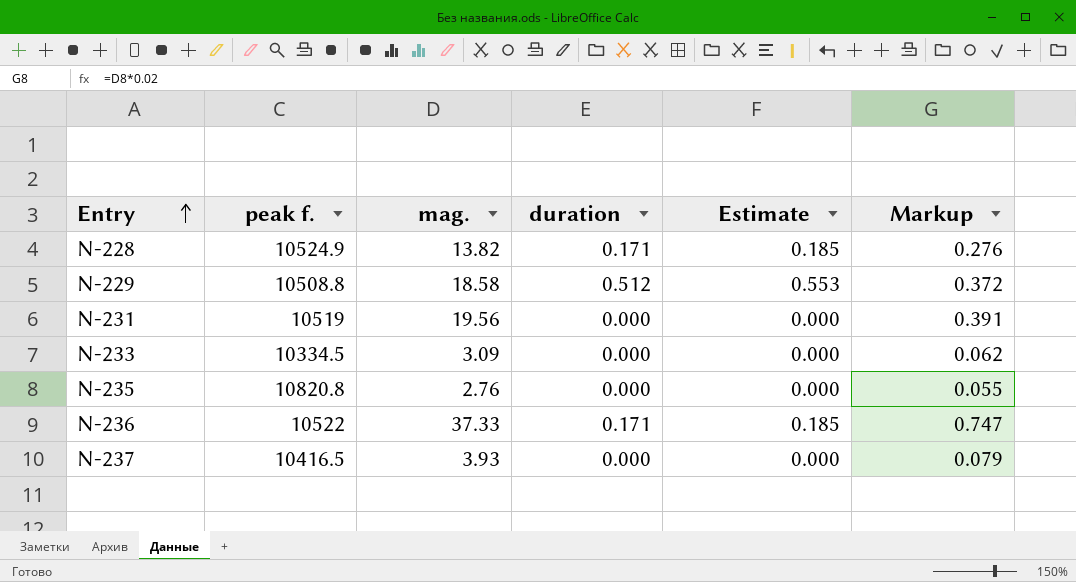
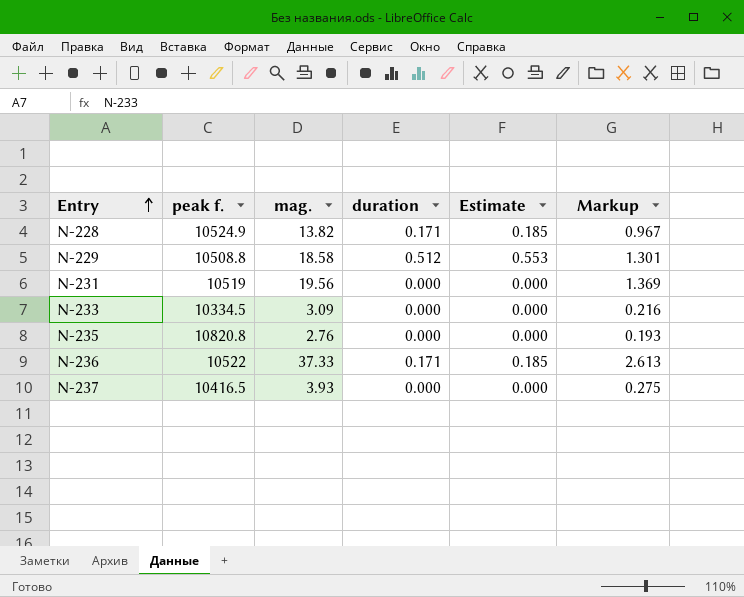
column Markup | formula: [mag.] * 0.02 -> [mag.] * 0.07

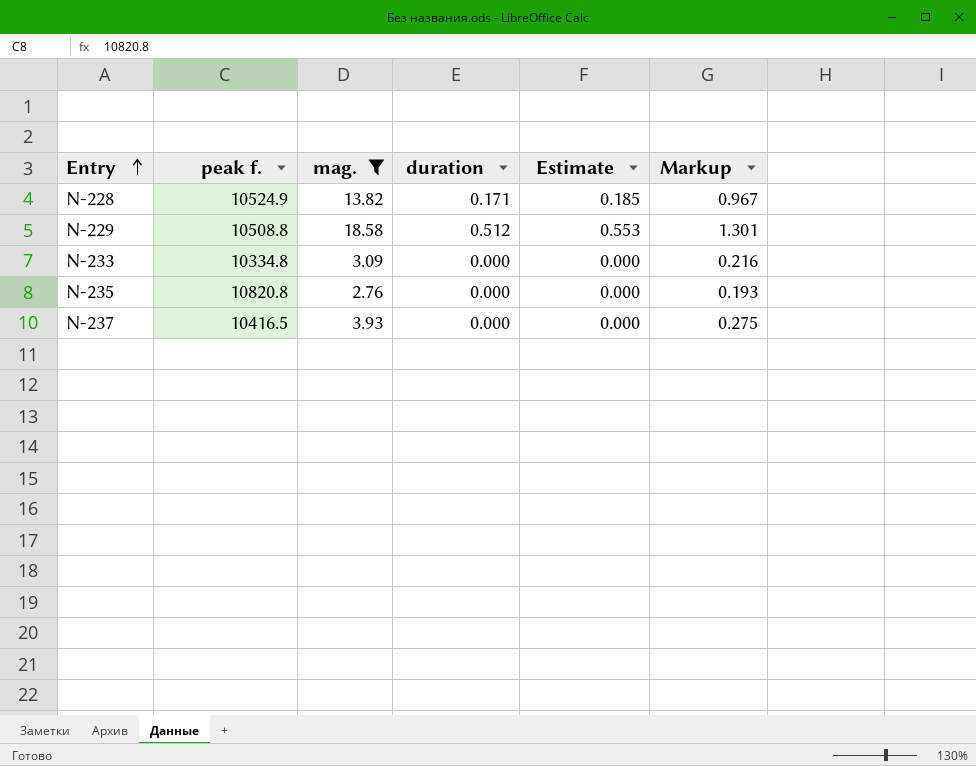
filter: none -> mag. <= 18.58
N-233 | peak f.: 10334.5 -> 10334.8

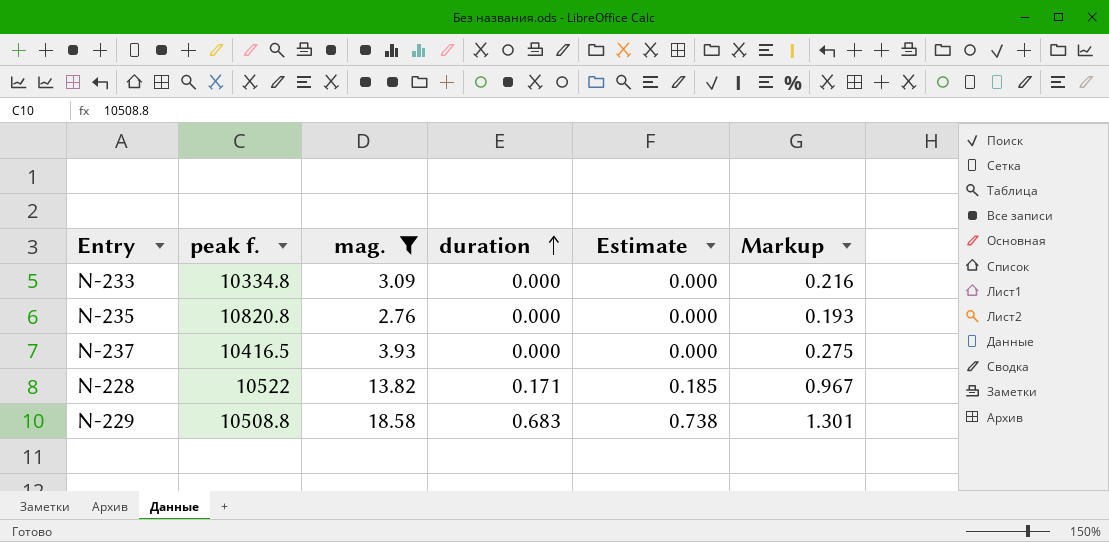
row order: Entry ascending -> duration ascending
N-228 | peak f.: 10524.9 -> 10522
N-229 | duration: 0.512 -> 0.683
N-229 | Estimate: 0.553 -> 0.738

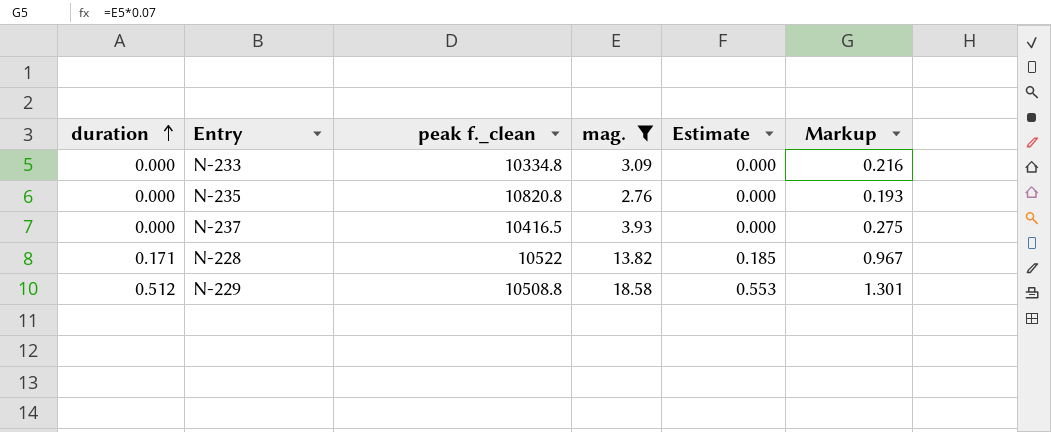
column duration | position: 4 -> 1
column name: peak f. -> peak f._clean
N-229 | duration: 0.683 -> 0.512
N-229 | Estimate: 0.738 -> 0.553

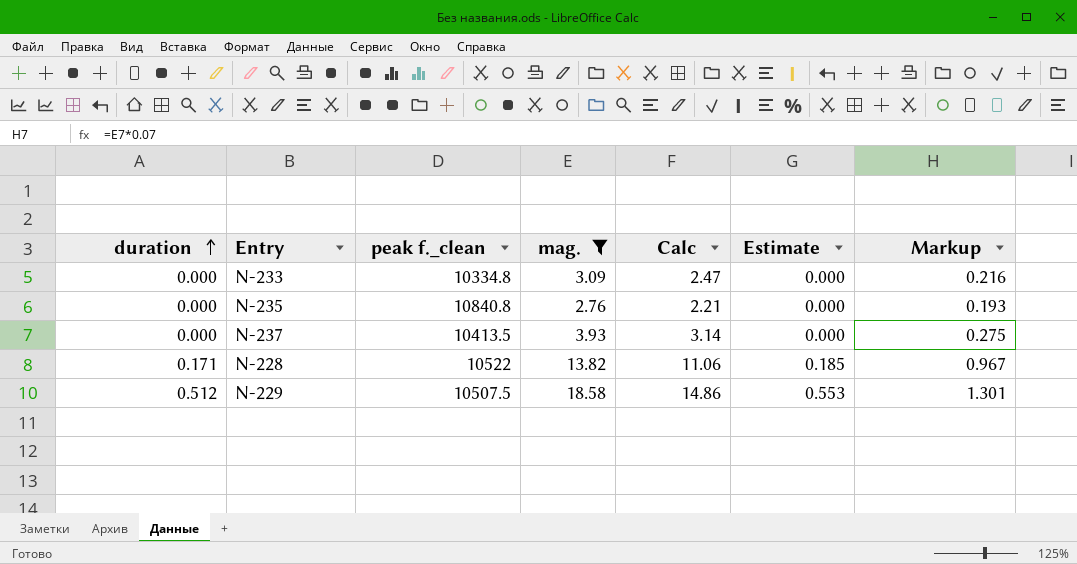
column Calc | formula: none -> [mag.] * 0.8
N-235 | peak f._clean: 10820.8 -> 10840.8
N-237 | peak f._clean: 10416.5 -> 10413.5
N-229 | peak f._clean: 10508.8 -> 10507.5

